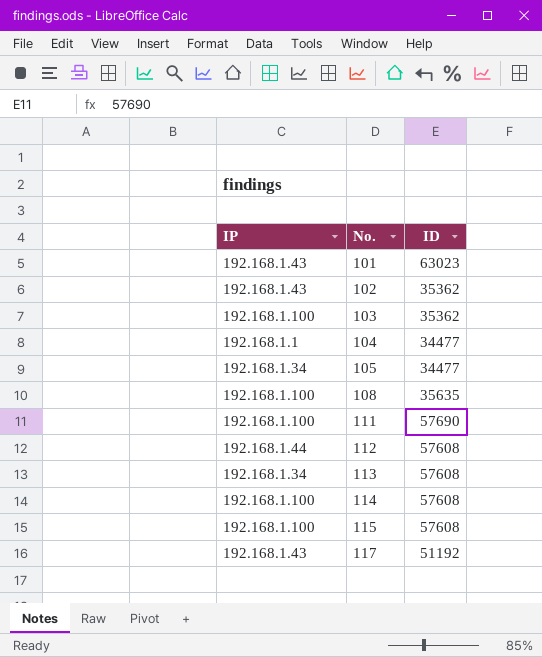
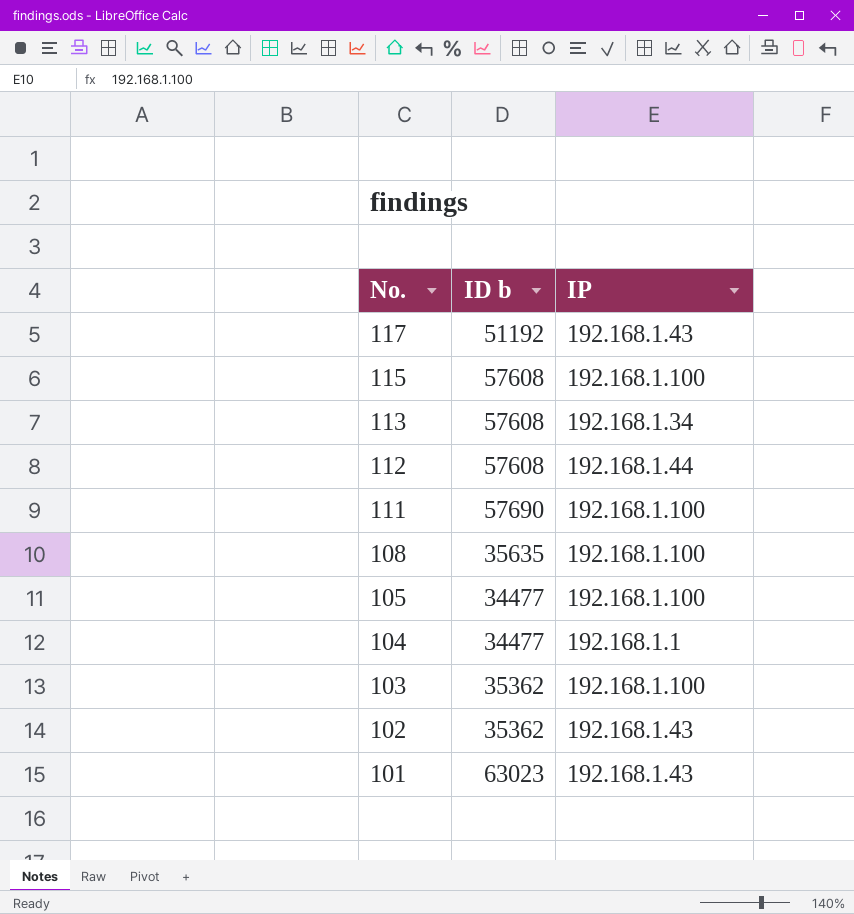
row order: No. ascending -> No. descending
column name: ID -> ID b
column IP | position: 1 -> 3
row 114: 192.168.1.100 | 57608 -> none
105 | IP: 192.168.1.34 -> 192.168.1.100

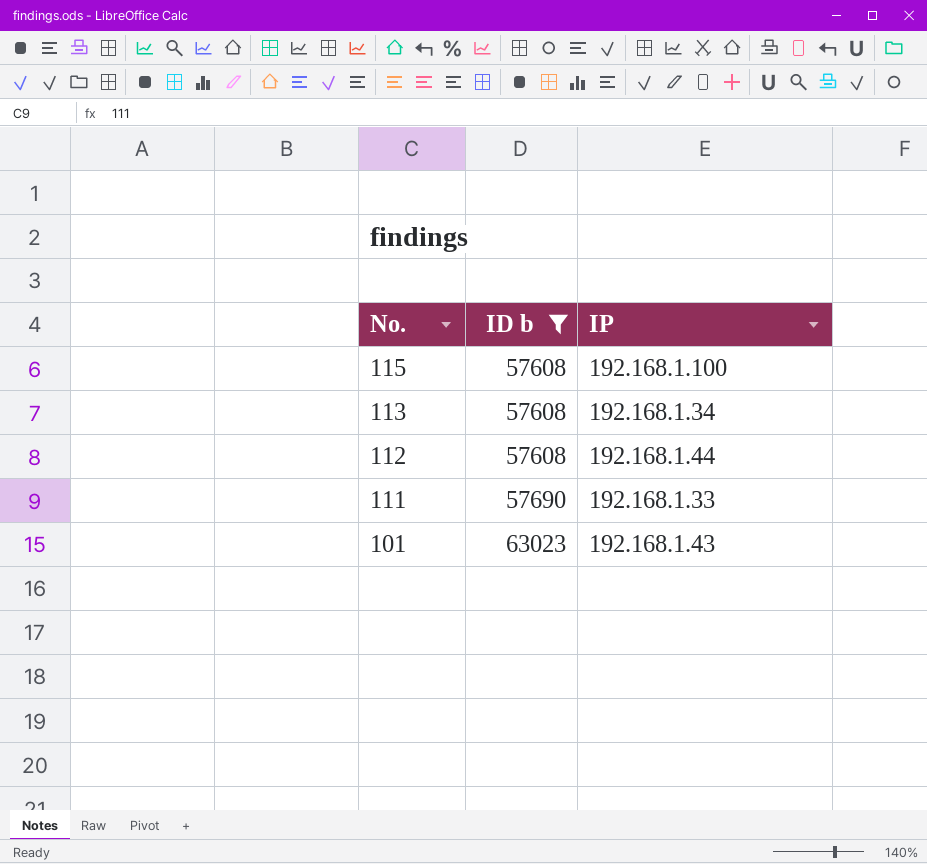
filter: none -> ID b >= 57608
111 | IP: 192.168.1.100 -> 192.168.1.33

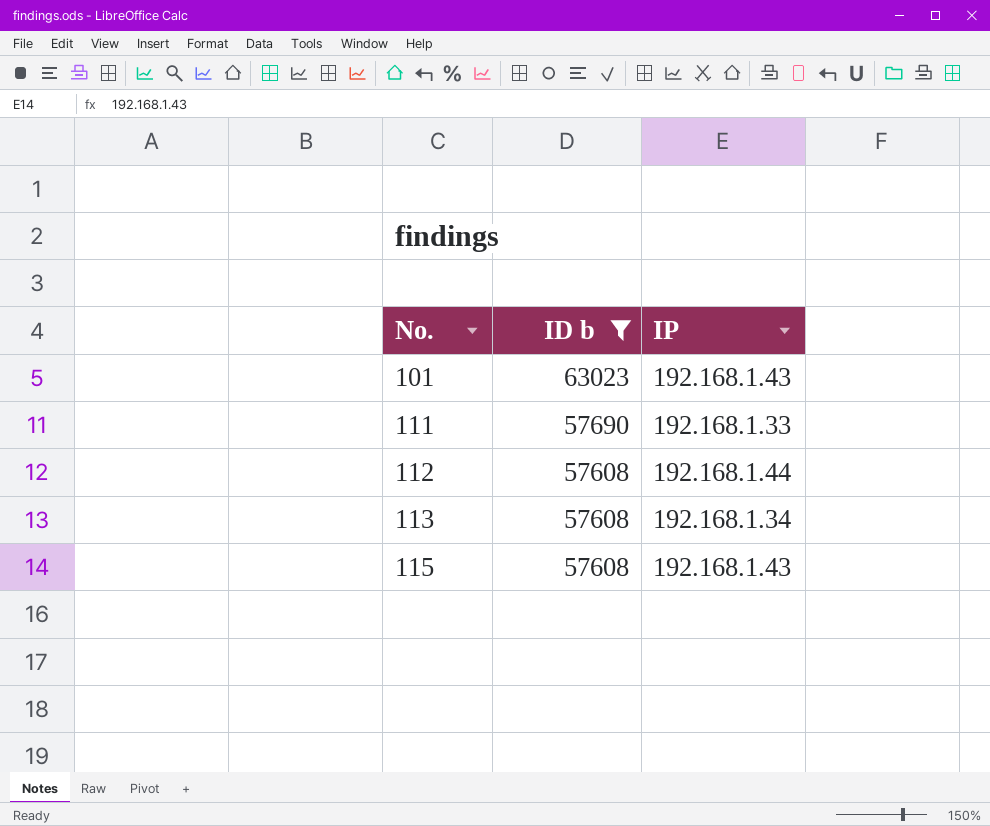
row order: No. descending -> No. ascending
115 | IP: 192.168.1.100 -> 192.168.1.43

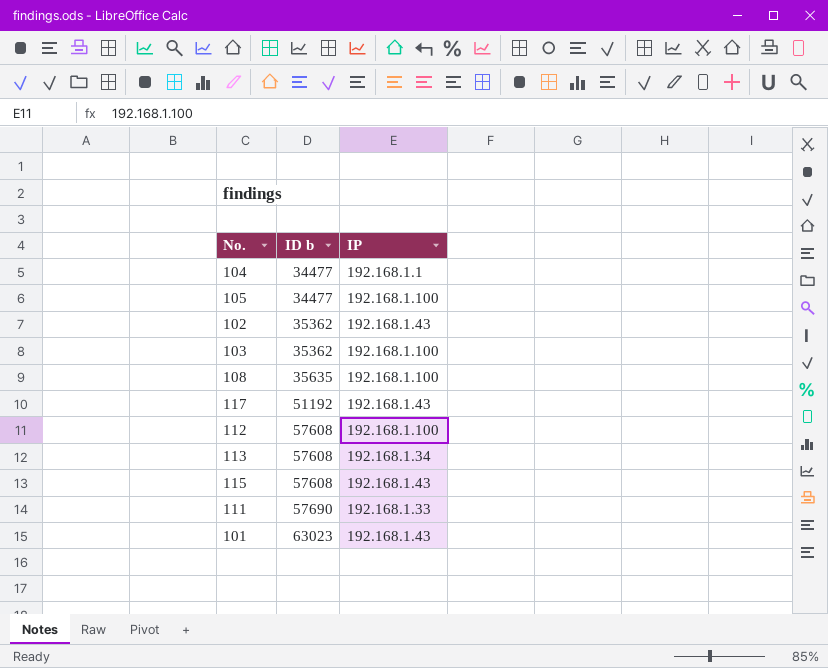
filter: ID b >= 57608 -> none
row order: No. ascending -> ID b ascending
112 | IP: 192.168.1.44 -> 192.168.1.100

